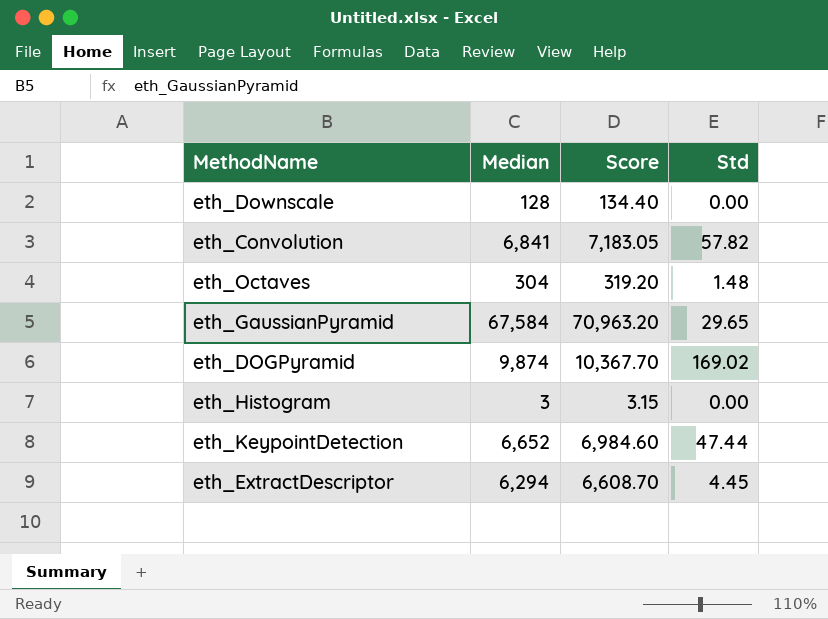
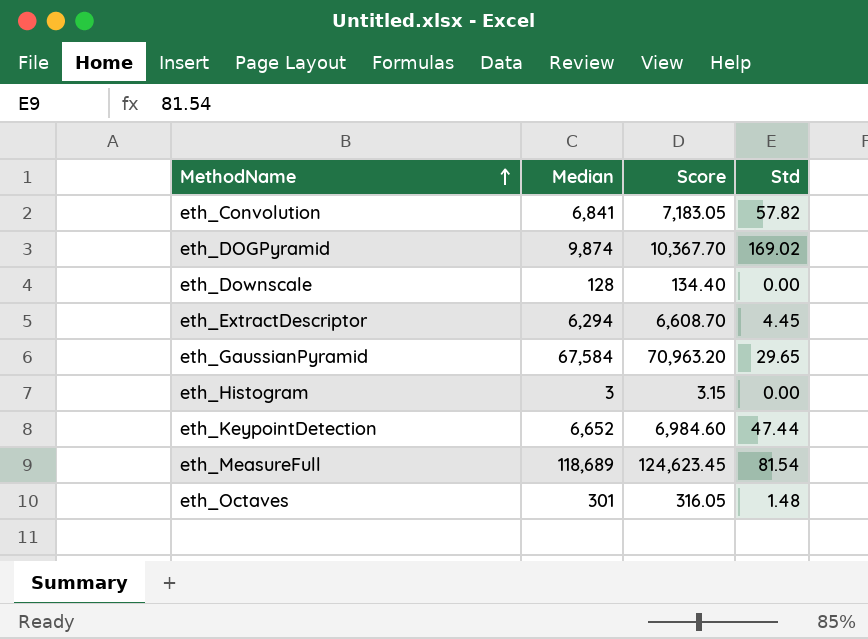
row order: none -> MethodName ascending
row eth_MeasureFull: none -> 118,689 | 124,623.45 | 81.54
eth_Octaves | Median: 304 -> 301
eth_Octaves | Score: 319.20 -> 316.05

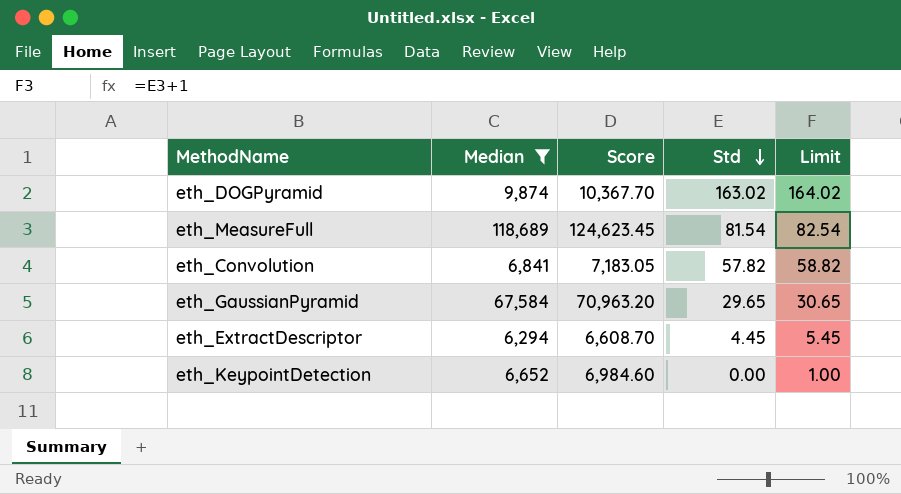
filter: none -> Median >= 6,294
row order: MethodName ascending -> Std descending
column Limit | formula: none -> [Std] + 1
eth_DOGPyramid | Std: 169.02 -> 163.02
eth_KeypointDetection | Std: 47.44 -> 0.00

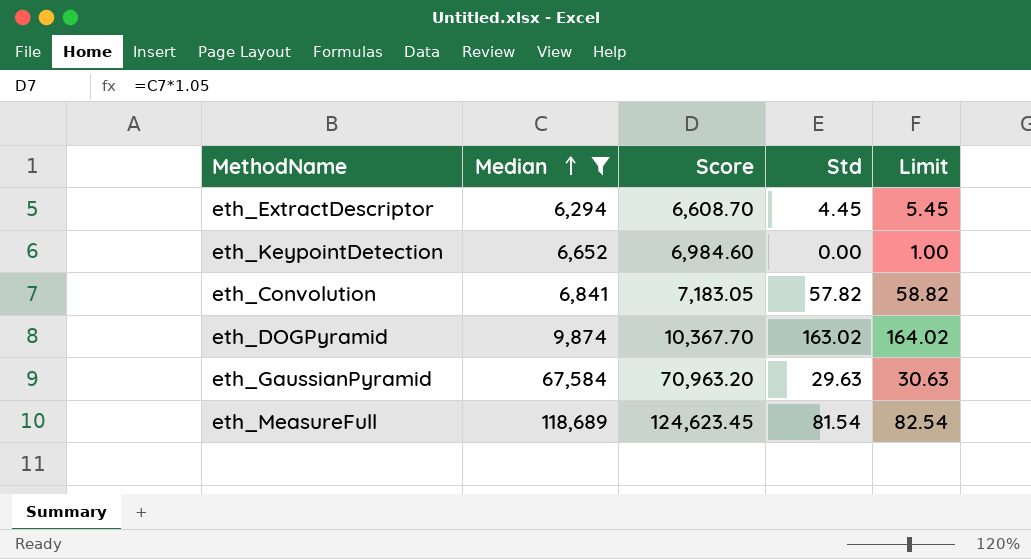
row order: Std descending -> Median ascending
eth_GaussianPyramid | Std: 29.65 -> 29.63
eth_GaussianPyramid | Limit: 30.65 -> 30.63

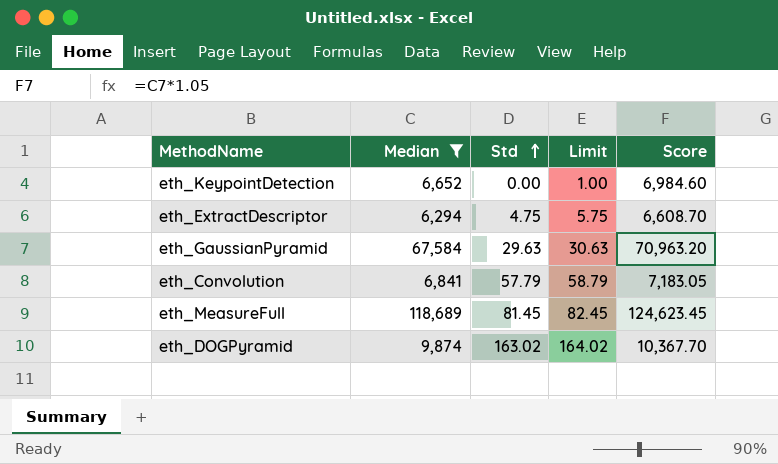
row order: Median ascending -> Std ascending
column Score | position: 3 -> 5
eth_ExtractDescriptor | Std: 4.45 -> 4.75
eth_ExtractDescriptor | Limit: 5.45 -> 5.75
eth_Convolution | Std: 57.82 -> 57.79
eth_Convolution | Limit: 58.82 -> 58.79
eth_MeasureFull | Std: 81.54 -> 81.45
eth_MeasureFull | Limit: 82.54 -> 82.45

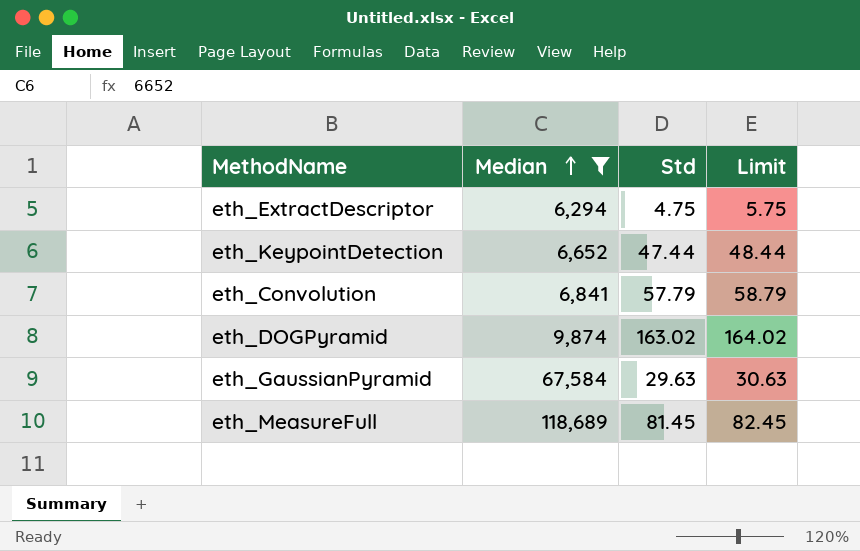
row order: Std ascending -> Median ascending
column Score | formula: [Median] * 1.05 -> none
eth_KeypointDetection | Std: 0.00 -> 47.44
eth_KeypointDetection | Limit: 1.00 -> 48.44

